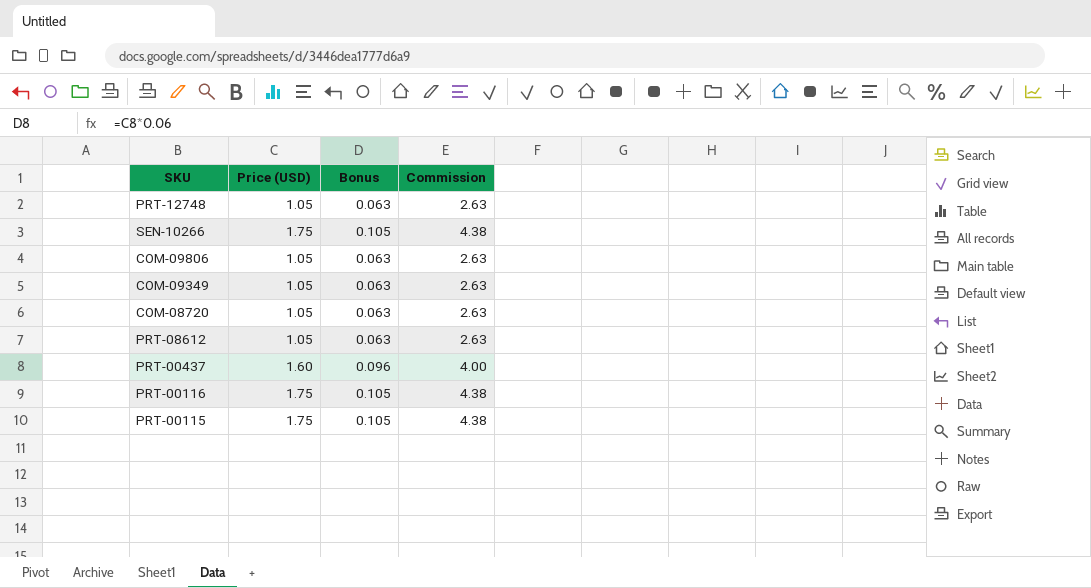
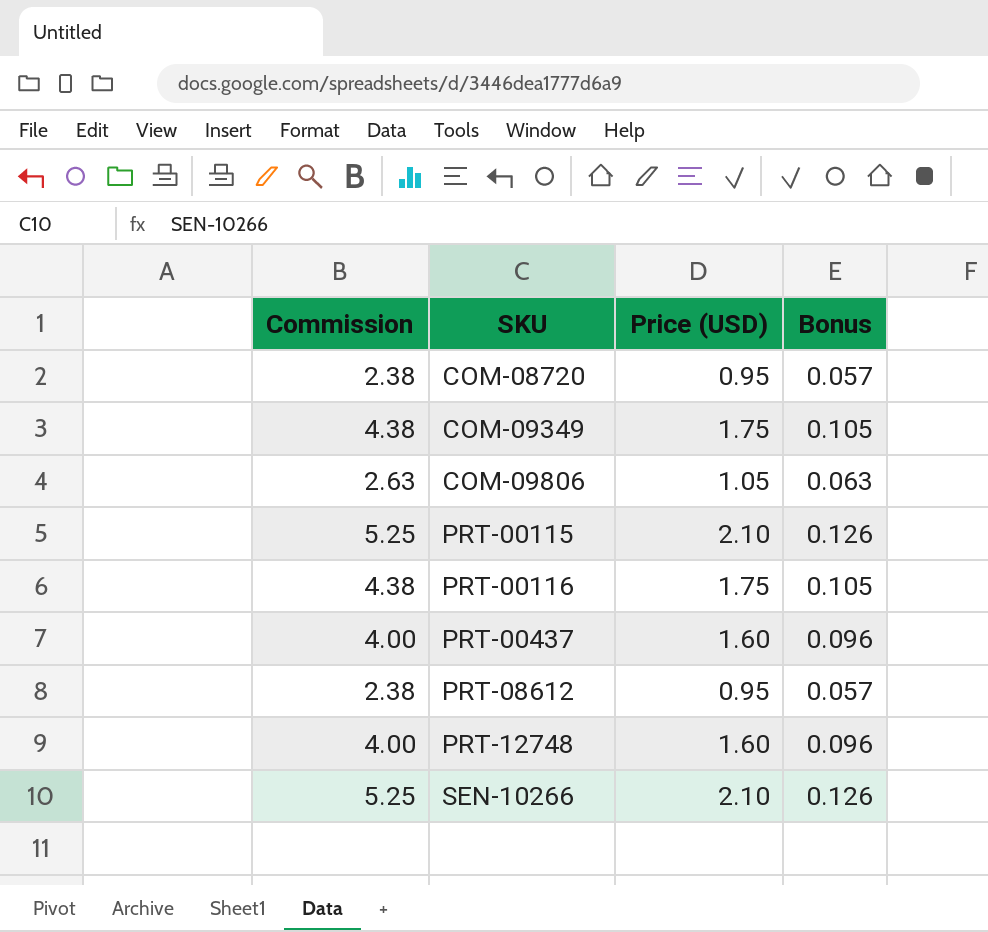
row order: none -> SKU ascending
column Commission | position: 4 -> 1
COM-08720 | Commission: 2.63 -> 2.38
COM-08720 | Price (USD): 1.05 -> 0.95
COM-08720 | Bonus: 0.063 -> 0.057
COM-09349 | Commission: 2.63 -> 4.38
COM-09349 | Price (USD): 1.05 -> 1.75
COM-09349 | Bonus: 0.063 -> 0.105
PRT-00115 | Commission: 4.38 -> 5.25
PRT-00115 | Price (USD): 1.75 -> 2.10
PRT-00115 | Bonus: 0.105 -> 0.126
PRT-08612 | Commission: 2.63 -> 2.38
PRT-08612 | Price (USD): 1.05 -> 0.95
PRT-08612 | Bonus: 0.063 -> 0.057
PRT-12748 | Commission: 2.63 -> 4.00
PRT-12748 | Price (USD): 1.05 -> 1.60
PRT-12748 | Bonus: 0.063 -> 0.096
SEN-10266 | Commission: 4.38 -> 5.25
SEN-10266 | Price (USD): 1.75 -> 2.10
SEN-10266 | Bonus: 0.105 -> 0.126

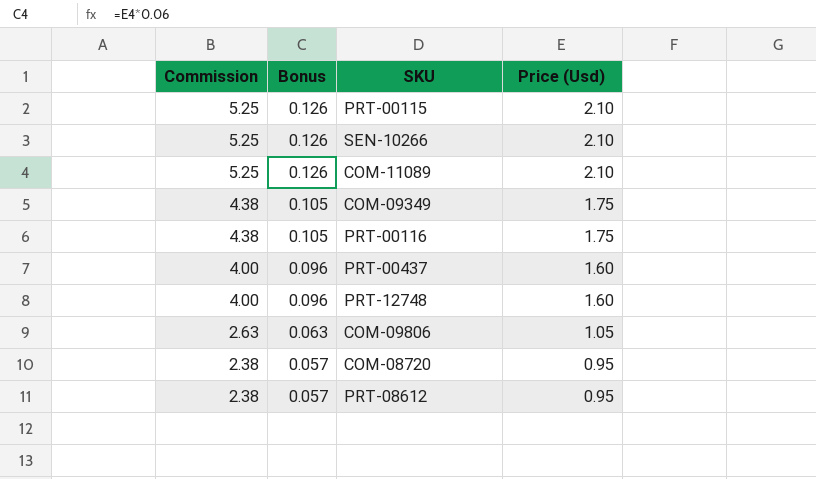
row order: SKU ascending -> Commission descending
column Bonus | position: 4 -> 2
column name: Price (USD) -> Price (Usd)
row COM-11089: none -> 5.25 | 0.126 | 2.10

